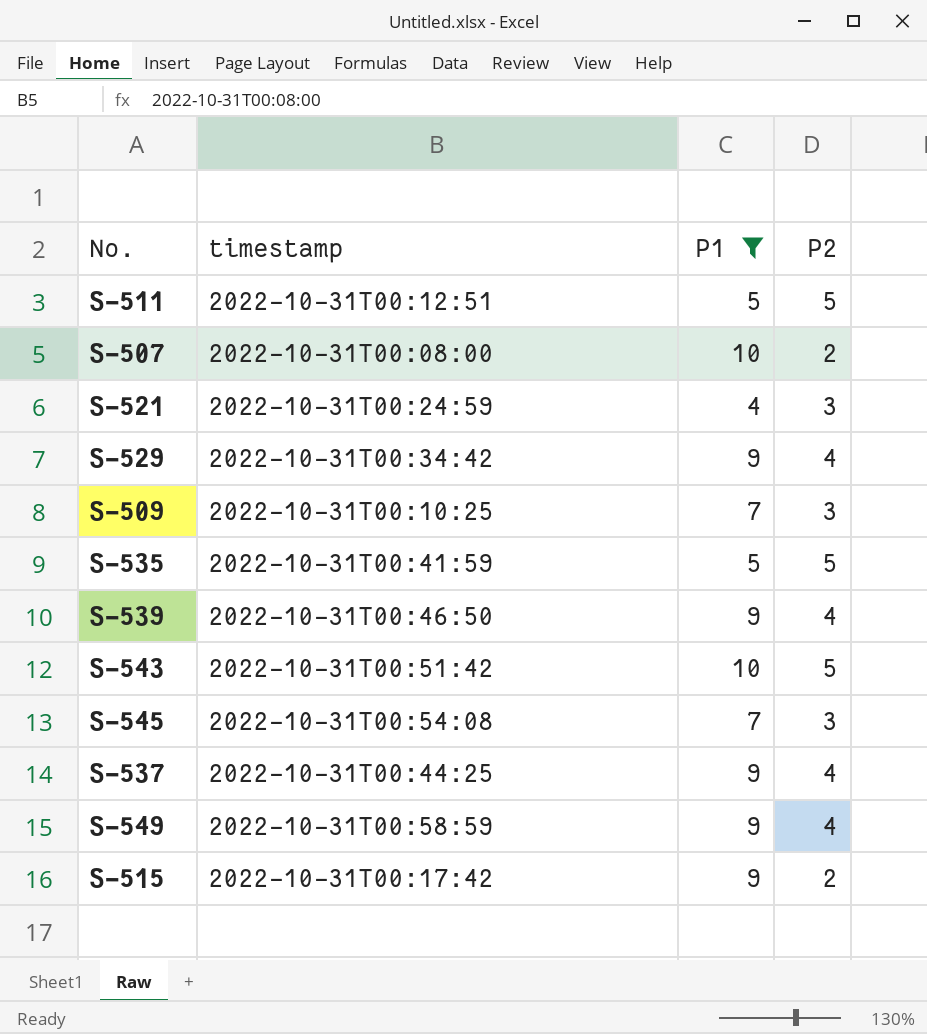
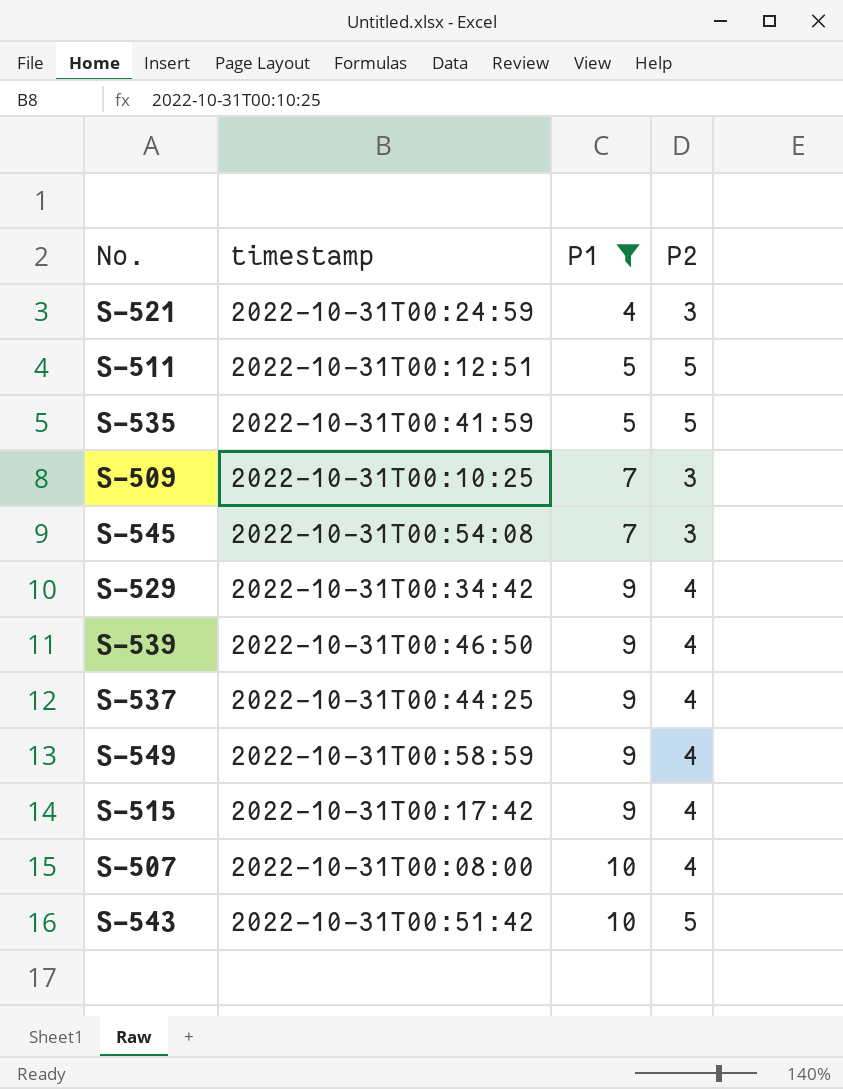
row order: none -> P1 ascending
S-515 | P2: 2 -> 4
S-507 | P2: 2 -> 4

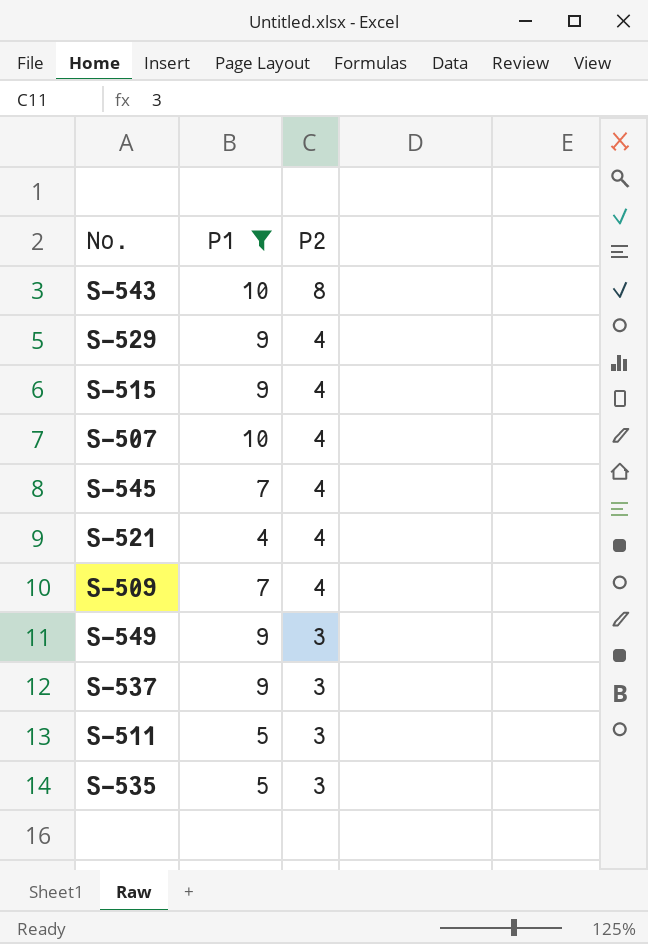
row order: P1 ascending -> P2 descending
column timestamp | position: 2 -> none
row S-539: 2022-10-31T00:46:50 | 9 | 4 -> none
S-543 | P2: 5 -> 8
S-545 | P2: 3 -> 4
S-521 | P2: 3 -> 4
S-509 | P2: 3 -> 4
S-549 | P2: 4 -> 3
S-537 | P2: 4 -> 3
S-511 | P2: 5 -> 3
S-535 | P2: 5 -> 3

